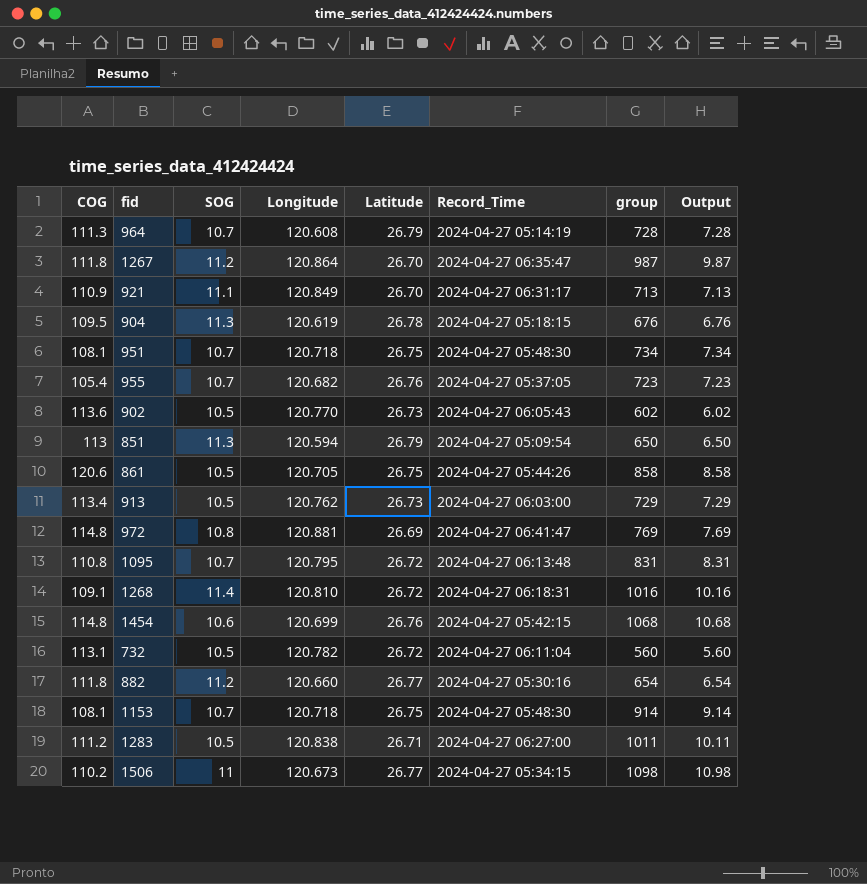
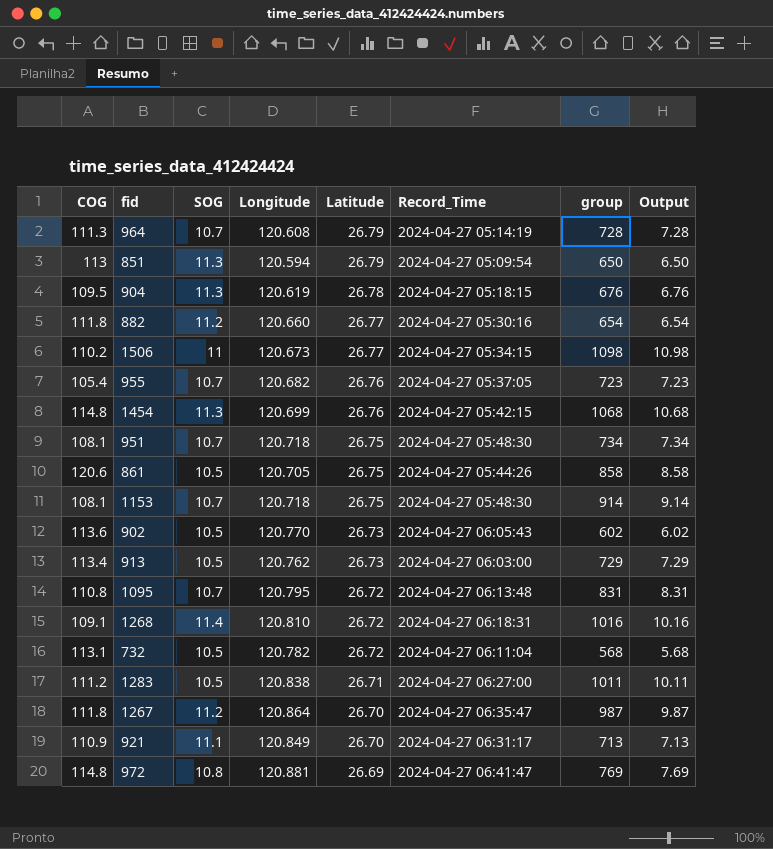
row order: none -> Latitude descending
1454 | SOG: 10.6 -> 11.3
732 | group: 560 -> 568
732 | Output: 5.60 -> 5.68

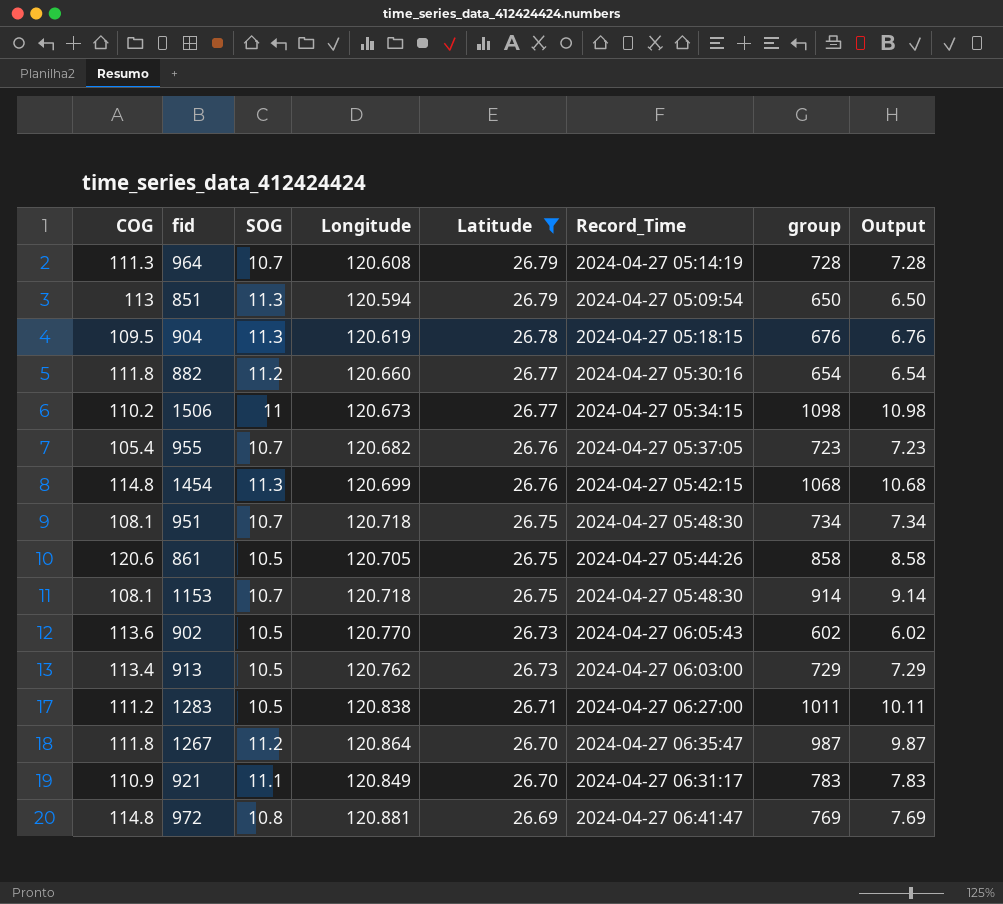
filter: none -> Latitude != 26.72
921 | group: 713 -> 783
921 | Output: 7.13 -> 7.83

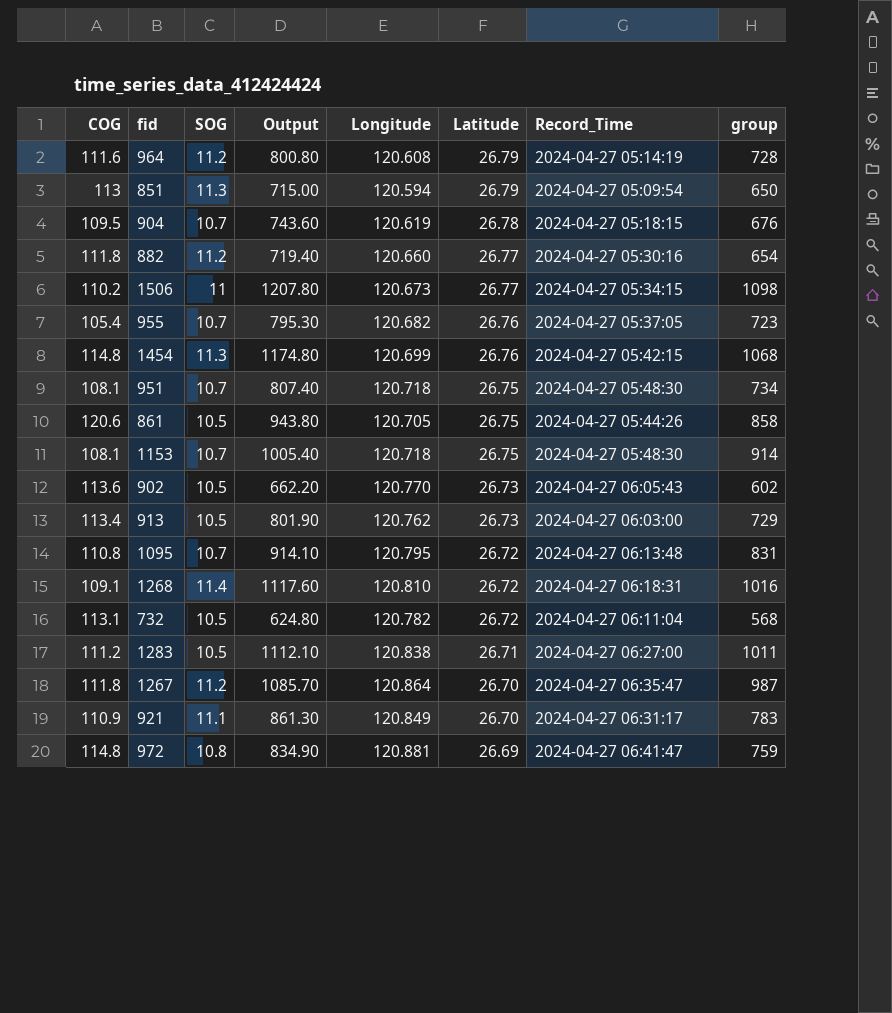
filter: Latitude != 26.72 -> none
column Output | formula: [group] * 0.01 -> [group] * 1.1
column Output | position: 8 -> 4
964 | COG: 111.3 -> 111.6
964 | SOG: 10.7 -> 11.2
904 | SOG: 11.3 -> 10.7
972 | group: 769 -> 759

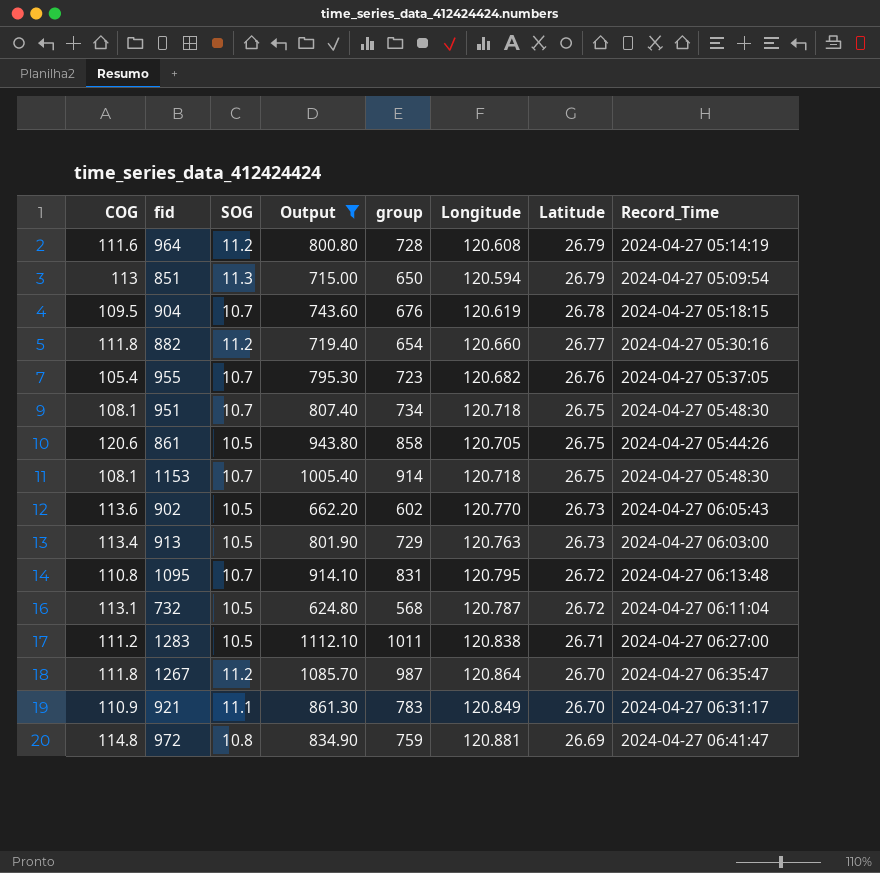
filter: none -> Output <= 1112.10
column group | position: 8 -> 5
913 | Longitude: 120.762 -> 120.763
732 | Longitude: 120.782 -> 120.787

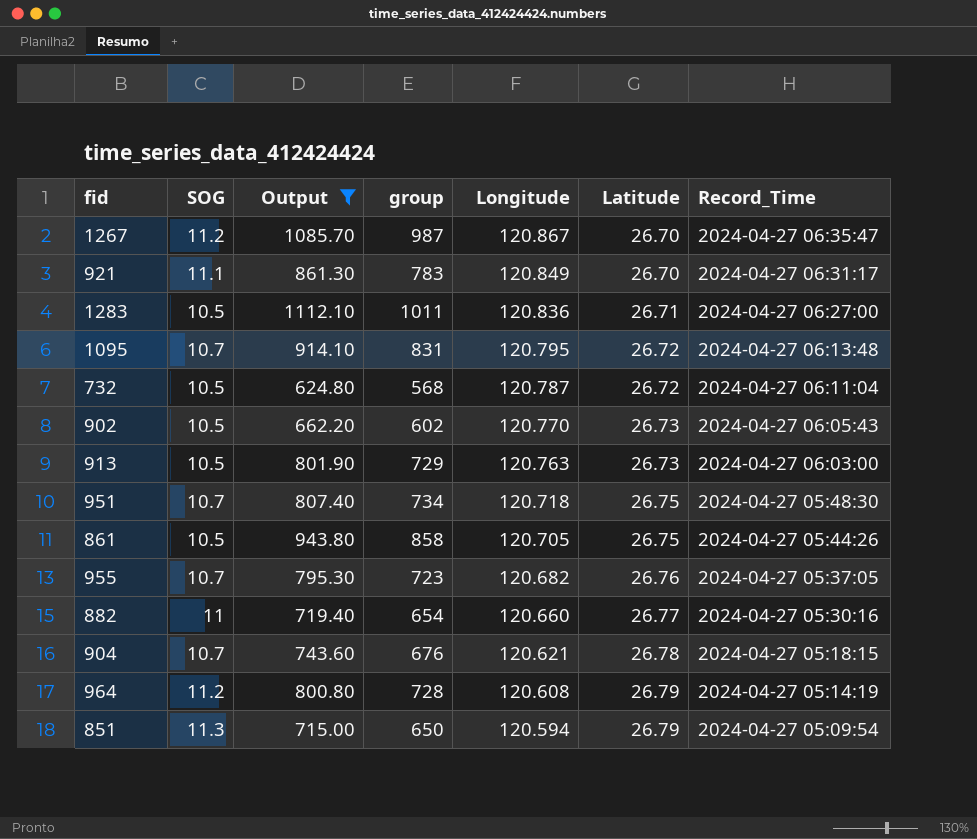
row order: Latitude descending -> Longitude descending
column COG | position: 1 -> none
row 1153: 108.1 | 10.7 | 1005.40 | 914 | 120.718 | 26.75 | 2024-04-27 05:48:30 -> none
row 972: 114.8 | 10.8 | 834.90 | 759 | 120.881 | 26.69 | 2024-04-27 06:41:47 -> none
1267 | Longitude: 120.864 -> 120.867
1283 | Longitude: 120.838 -> 120.836
882 | SOG: 11.2 -> 11
904 | Longitude: 120.619 -> 120.621

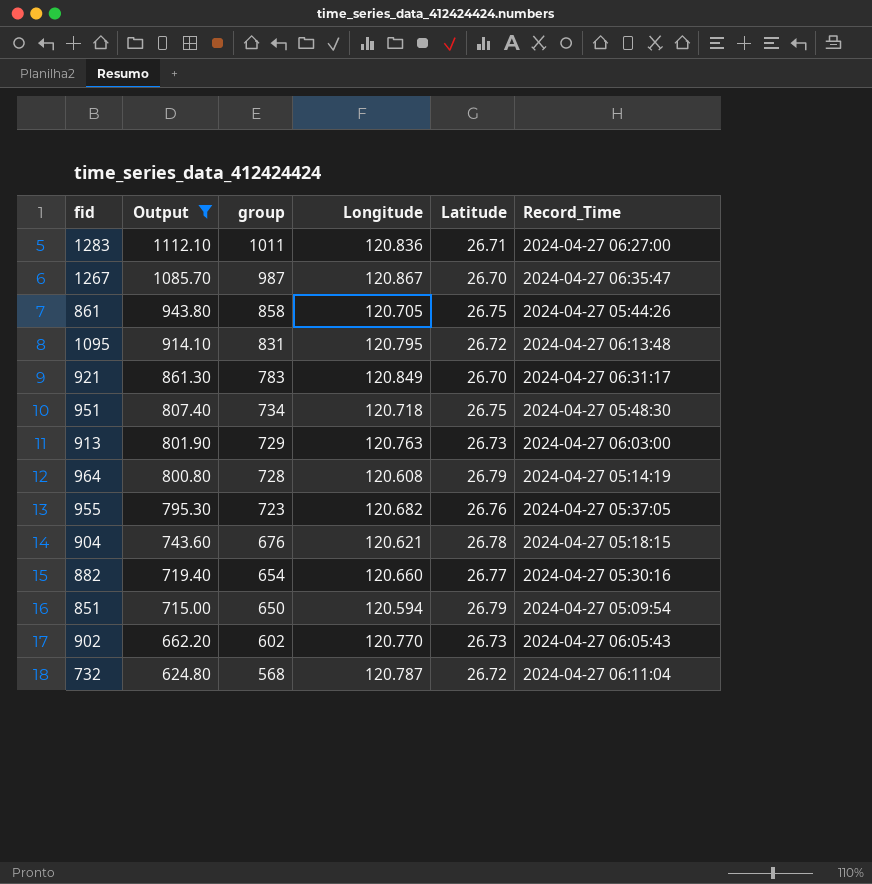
row order: Longitude descending -> Output descending
column SOG | position: 2 -> none

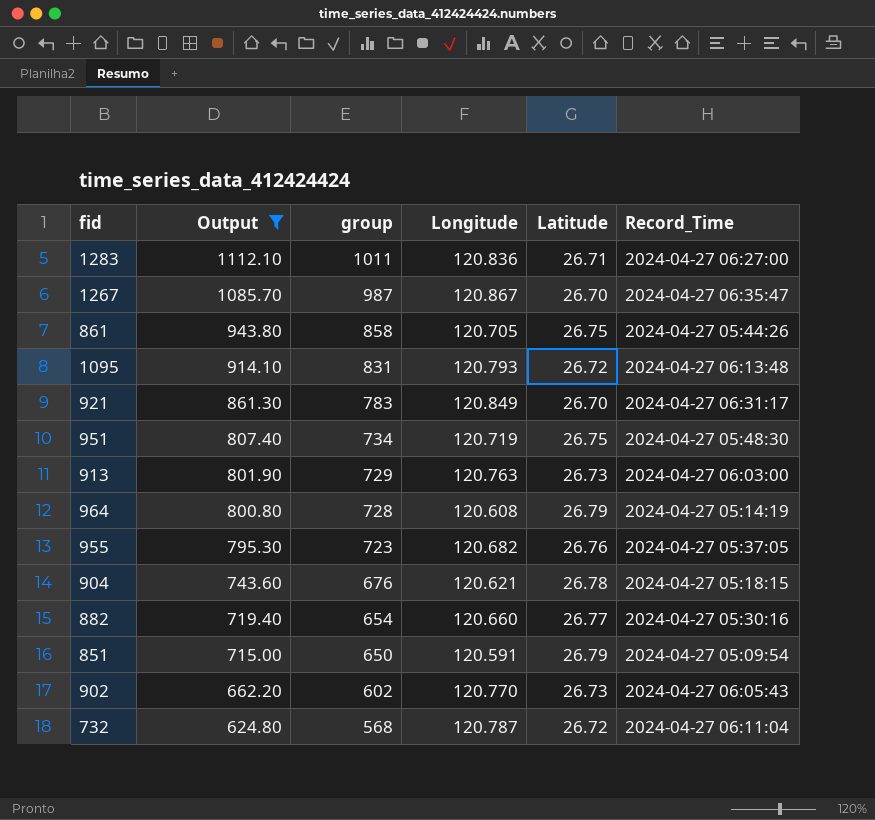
1095 | Longitude: 120.795 -> 120.793
951 | Longitude: 120.718 -> 120.719
851 | Longitude: 120.594 -> 120.591

